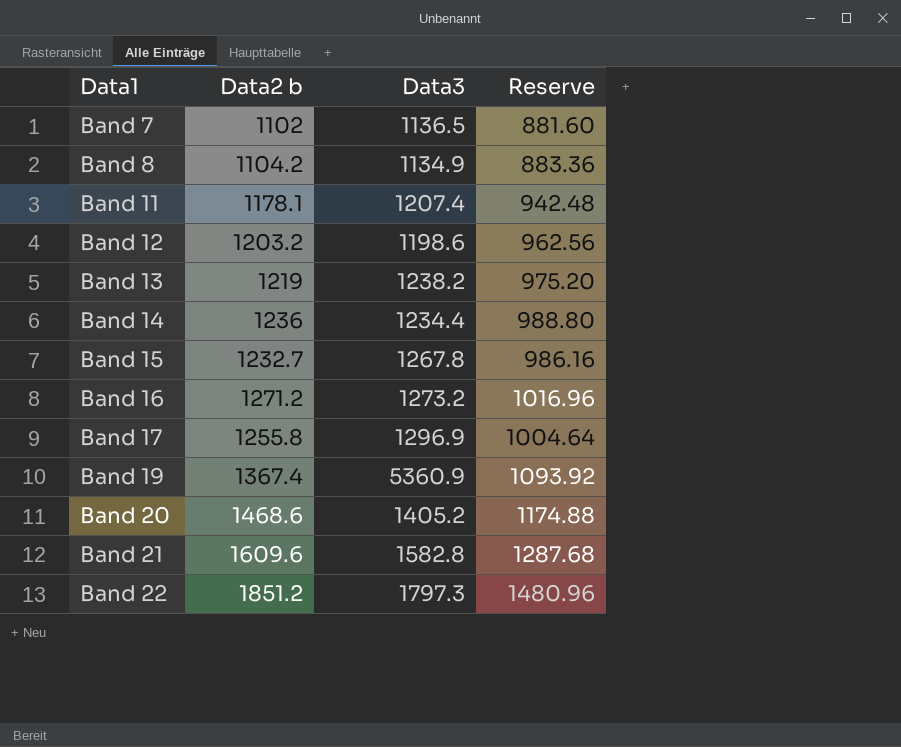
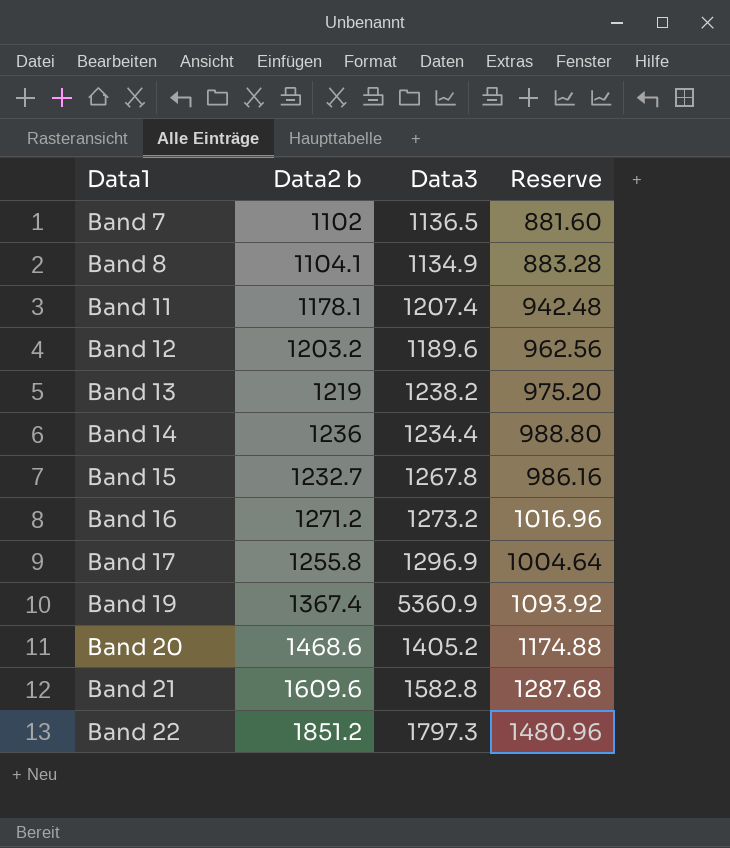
Band 8 | Data2 b: 1104.2 -> 1104.1
Band 8 | Reserve: 883.36 -> 883.28
Band 12 | Data3: 1198.6 -> 1189.6

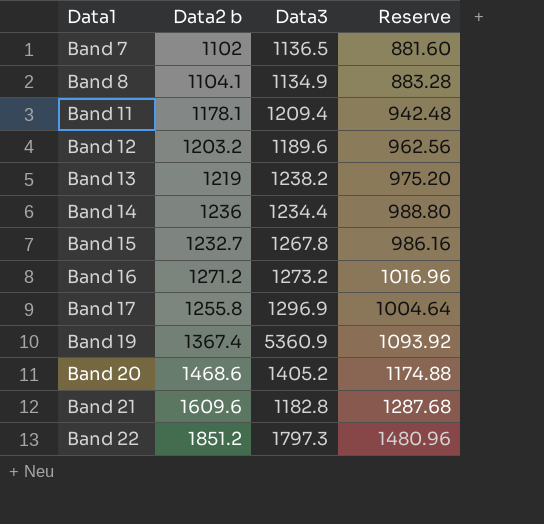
Band 11 | Data3: 1207.4 -> 1209.4
Band 21 | Data3: 1582.8 -> 1182.8

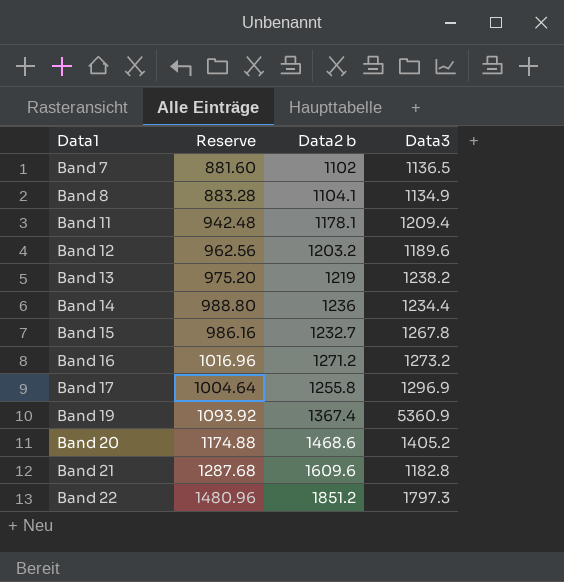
column Reserve | position: 4 -> 2

